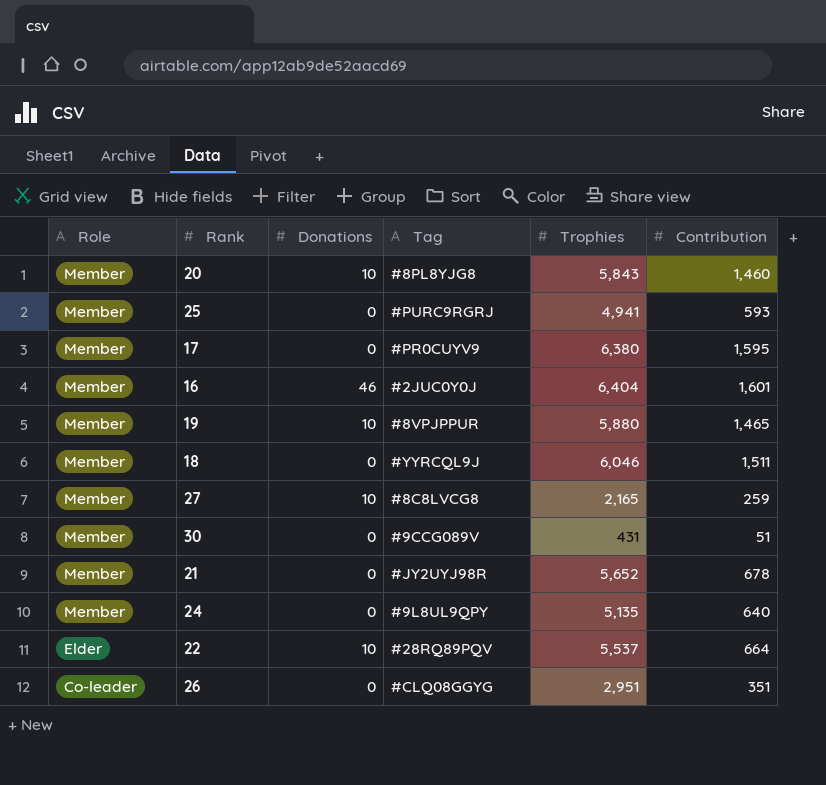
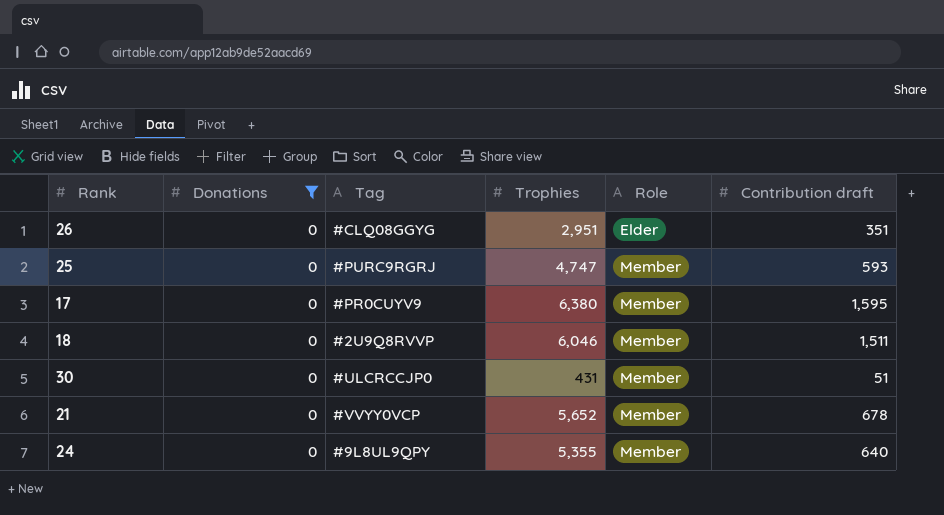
filter: none -> Donations = 0
row order: Role descending -> Role ascending
column Role | position: 1 -> 5
column name: Contribution -> Contribution draft
26 | Role: Co-leader -> Elder
25 | Trophies: 4,941 -> 4,747
18 | Tag: #YYRCQL9J -> #2U9Q8RVVP
30 | Tag: #9CCG089V -> #ULCRCCJP0
21 | Tag: #JY2UYJ98R -> #VVYY0VCP
24 | Trophies: 5,135 -> 5,355

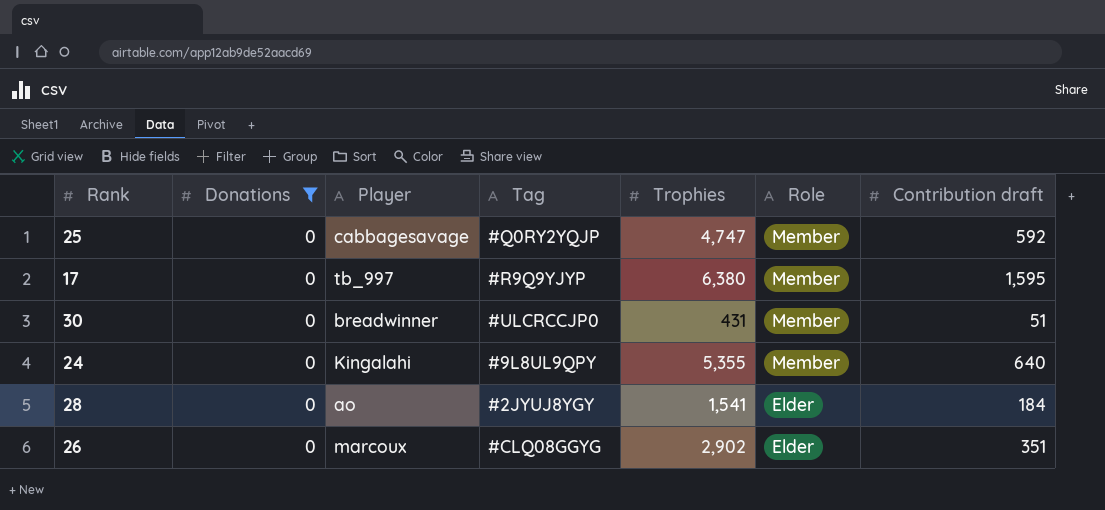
row order: Role ascending -> Role descending
column Player | position: none -> 3
row 18: 0 | #2U9Q8RVVP | 6,046 | Member | 1,511 -> none
row 21: 0 | #VVYY0VCP | 5,652 | Member | 678 -> none
25 | Tag: #PURC9RGRJ -> #Q0RY2YQJP
25 | Contribution draft: 593 -> 592
17 | Tag: #PR0CUYV9 -> #R9Q9YJYP
row 28: none -> 0 | ao | #2JYUJ8YGY | 1,541 | Elder | 184
26 | Trophies: 2,951 -> 2,902

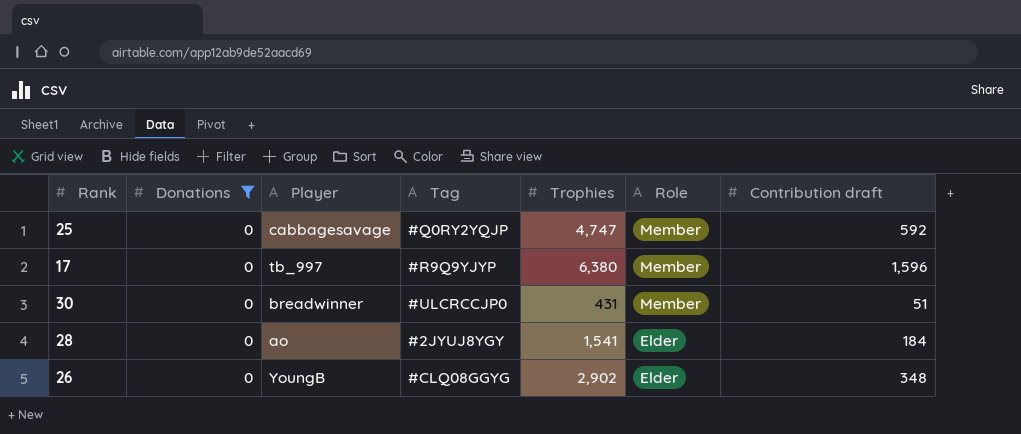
row 24: 0 | Kingalahi | #9L8UL9QPY | 5,355 | Member | 640 -> none
17 | Contribution draft: 1,595 -> 1,596
26 | Player: marcoux -> YoungB
26 | Contribution draft: 351 -> 348

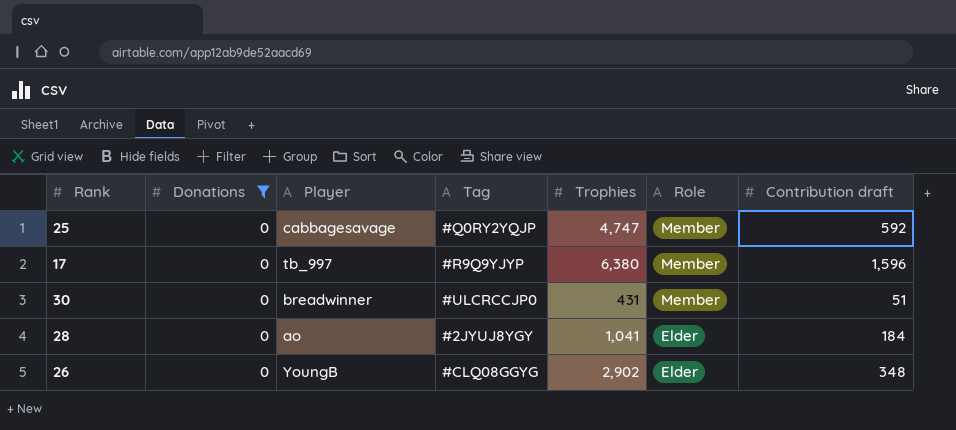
28 | Trophies: 1,541 -> 1,041

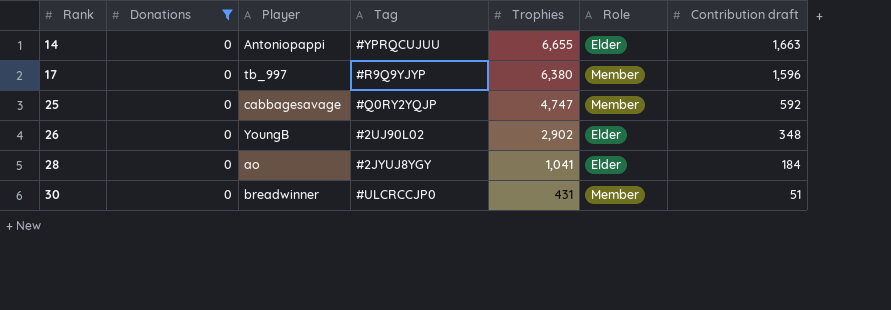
row order: Role descending -> Rank ascending
row 14: none -> 0 | Antoniopappi | #YPRQCUJUU | 6,655 | Elder | 1,663
26 | Tag: #CLQ08GGYG -> #2UJ90L02

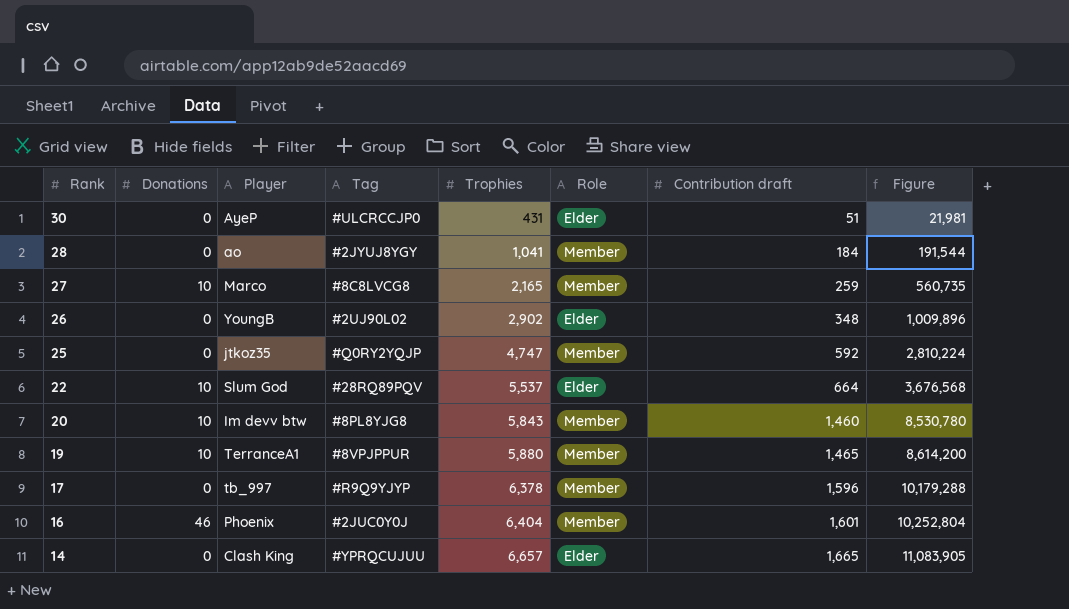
filter: Donations = 0 -> none
row order: Rank ascending -> Rank descending
column Figure | formula: none -> [Trophies] * [Contribution draft]
30 | Player: breadwinner -> AyeP
30 | Role: Member -> Elder
28 | Role: Elder -> Member
25 | Player: cabbagesavage -> jtkoz35
17 | Trophies: 6,380 -> 6,378
14 | Player: Antoniopappi -> Clash King
14 | Trophies: 6,655 -> 6,657
14 | Contribution draft: 1,663 -> 1,665

